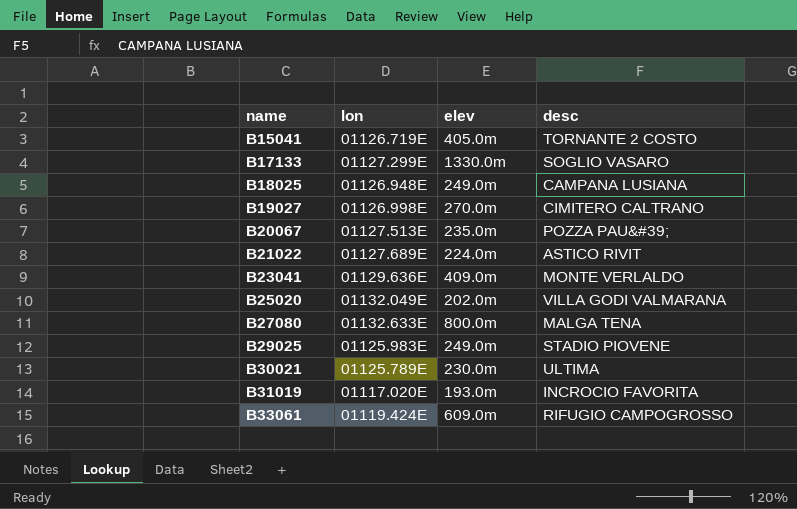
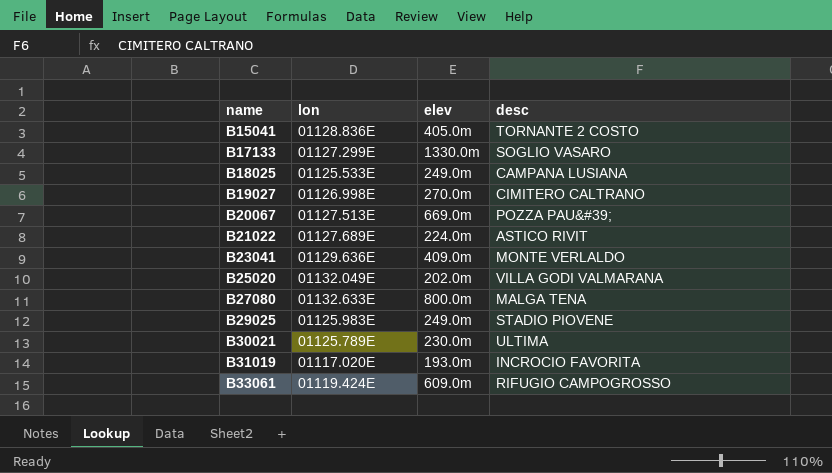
B15041 | lon: 01126.719E -> 01128.836E
B18025 | lon: 01126.948E -> 01125.533E
B20067 | elev: 235.0m -> 669.0m

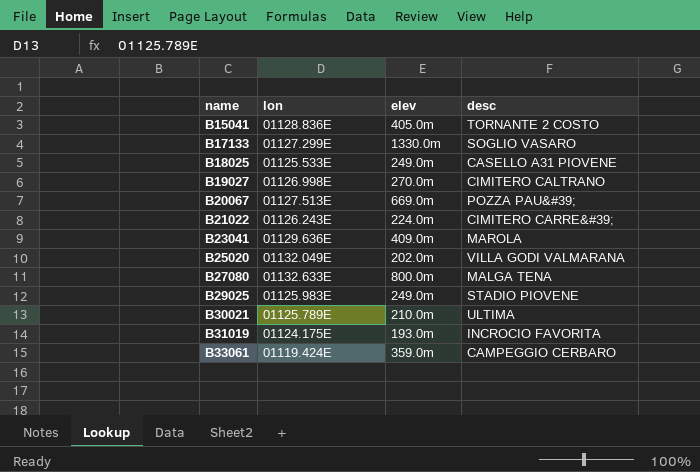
B18025 | desc: CAMPANA LUSIANA -> CASELLO A31 PIOVENE
B21022 | lon: 01127.689E -> 01126.243E
B21022 | desc: ASTICO RIVIT -> CIMITERO CARRE&#39;
B23041 | desc: MONTE VERLALDO -> MAROLA
B30021 | elev: 230.0m -> 210.0m
B31019 | lon: 01117.020E -> 01124.175E
B33061 | elev: 609.0m -> 359.0m
B33061 | desc: RIFUGIO CAMPOGROSSO -> CAMPEGGIO CERBARO

